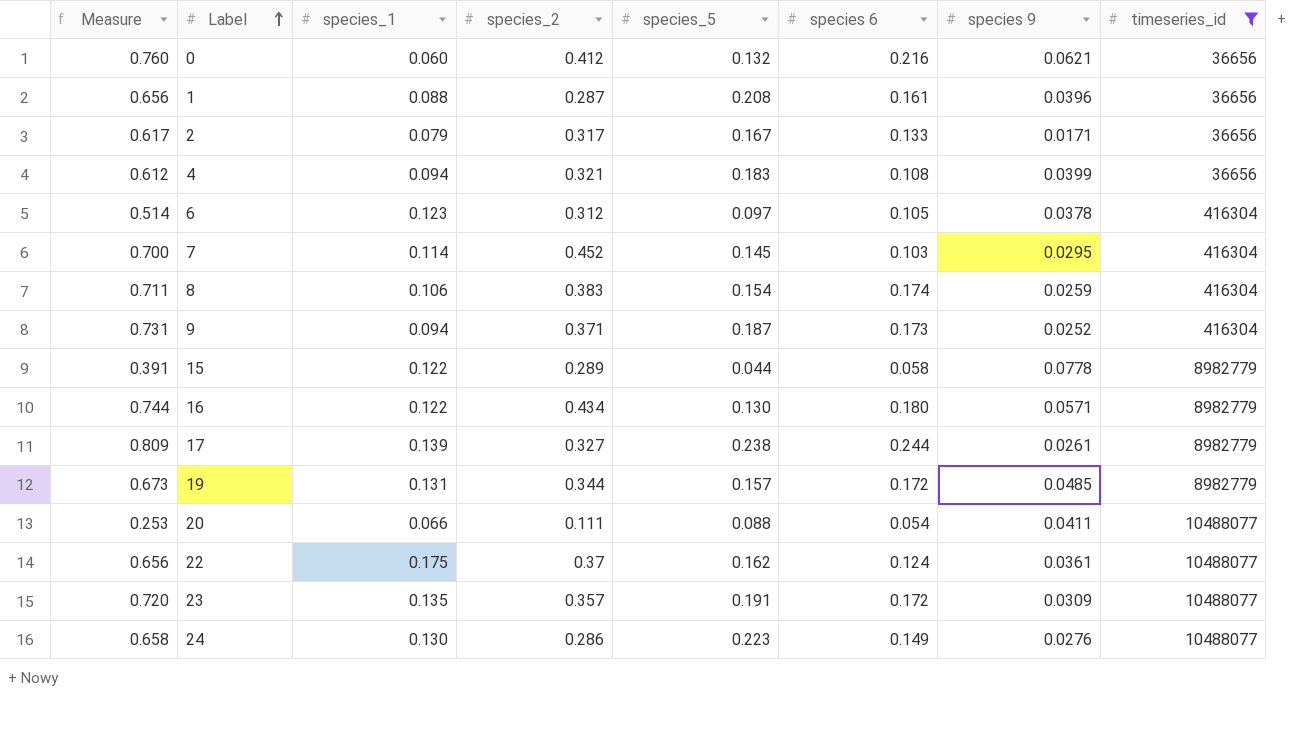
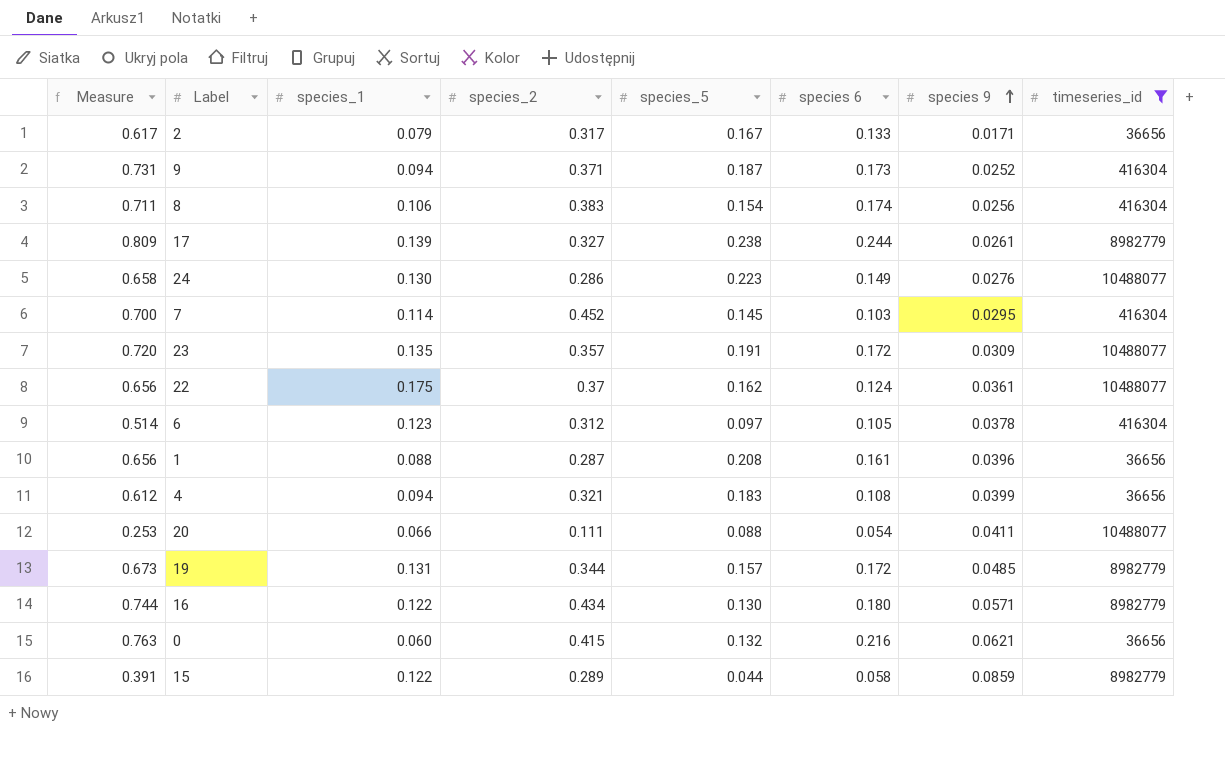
row order: Label ascending -> species 9 ascending
8 | species 9: 0.0259 -> 0.0256
0 | Measure: 0.760 -> 0.763
0 | species_2: 0.412 -> 0.415
15 | species 9: 0.0778 -> 0.0859

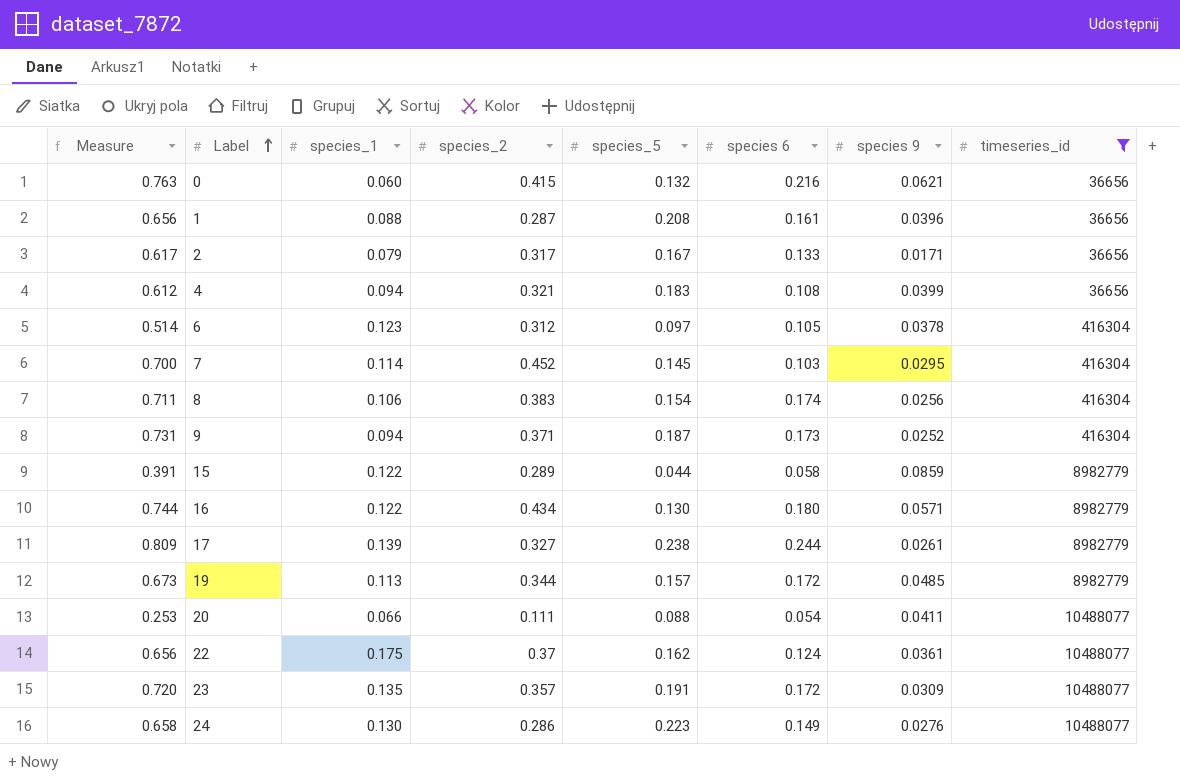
row order: species 9 ascending -> Label ascending
19 | species_1: 0.131 -> 0.113

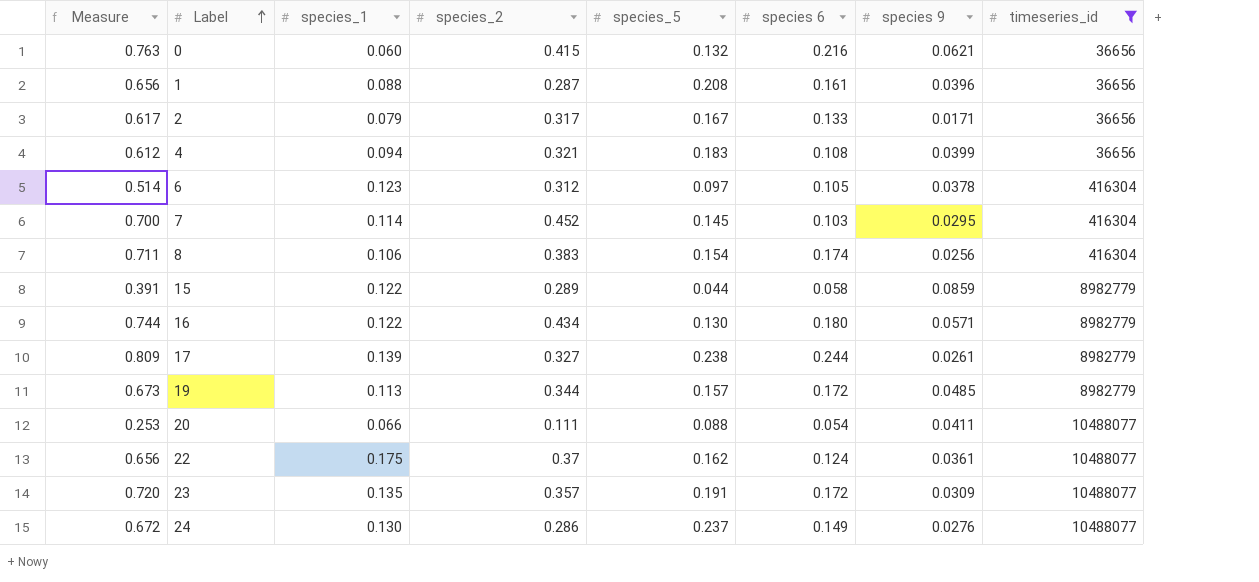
row 9: 0.731 | 0.094 | 0.371 | 0.187 | 0.173 | 0.0252 | 416304 -> none
24 | Measure: 0.658 -> 0.672
24 | species_5: 0.223 -> 0.237

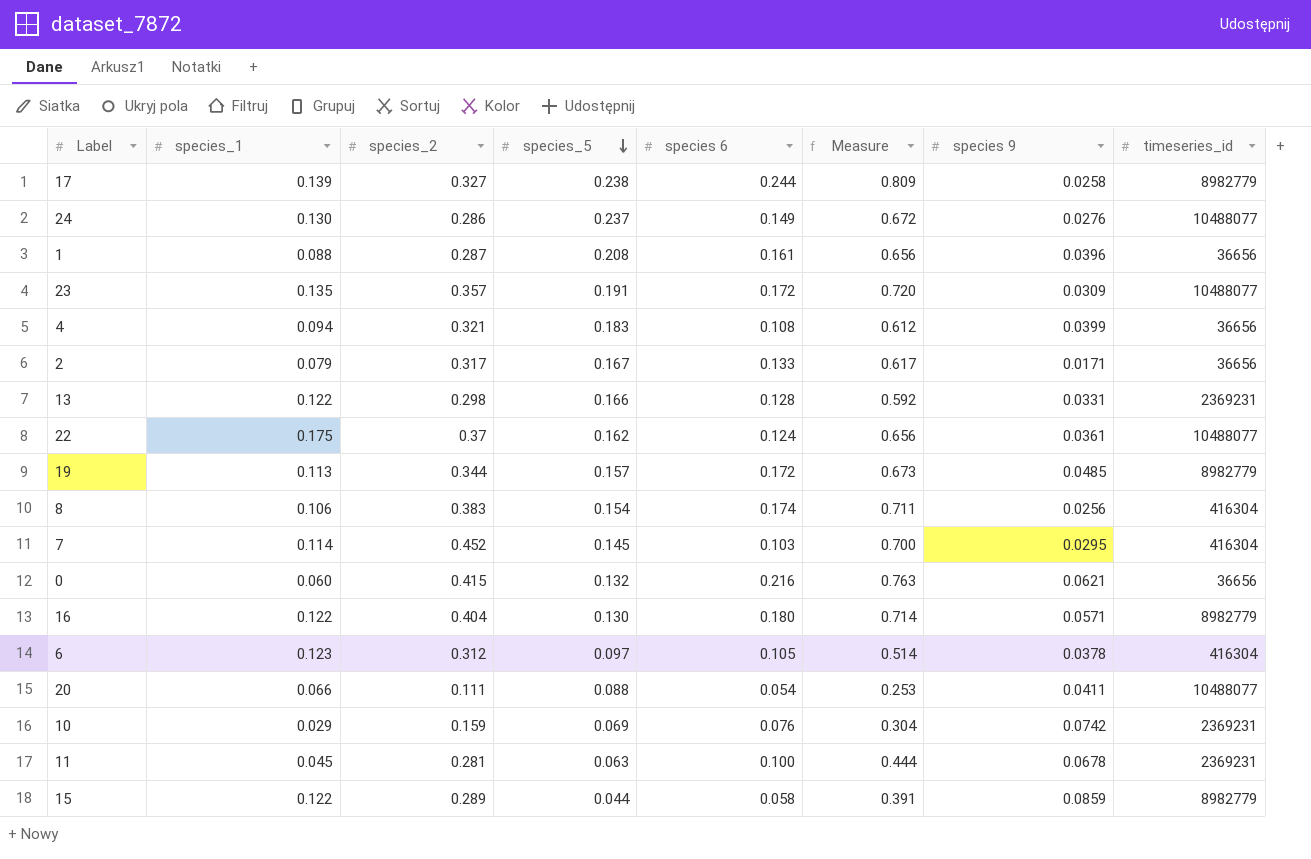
filter: timeseries_id != 2369231 -> none
row order: Label ascending -> species_5 descending
column Measure | position: 1 -> 6
17 | species 9: 0.0261 -> 0.0258
16 | species_2: 0.434 -> 0.404
16 | Measure: 0.744 -> 0.714

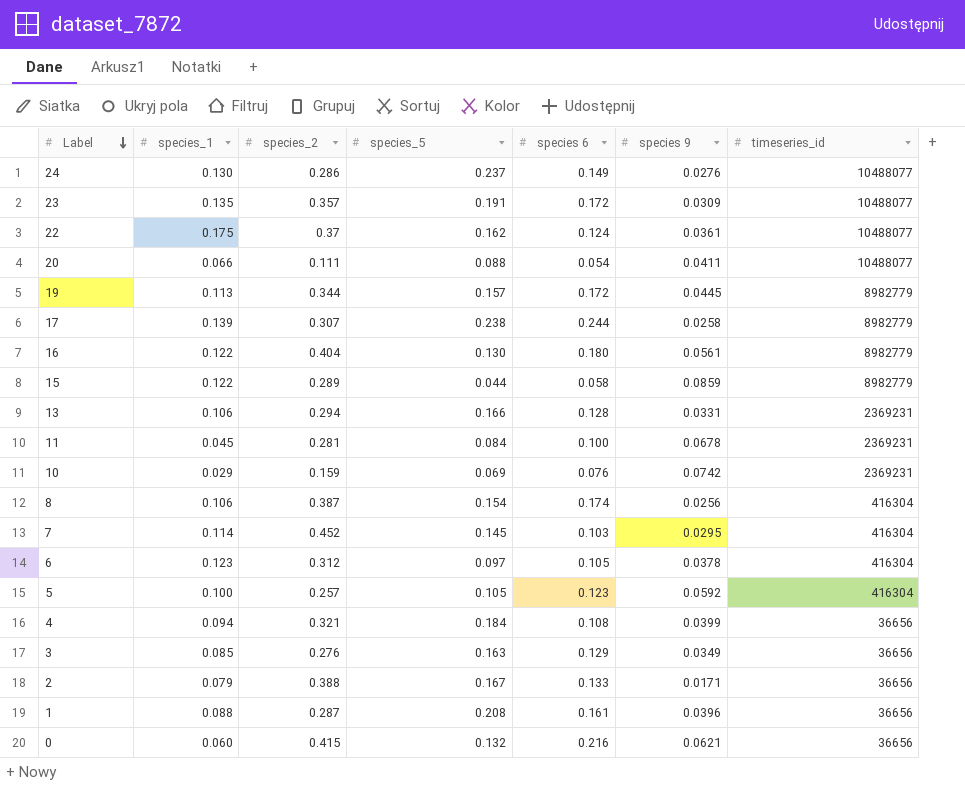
row order: species_5 descending -> Label descending
column Measure | formula: [species_2] + [species_5] + [species 6] -> none
19 | species 9: 0.0485 -> 0.0445
17 | species_2: 0.327 -> 0.307
16 | species 9: 0.0571 -> 0.0561
13 | species_1: 0.122 -> 0.106
13 | species_2: 0.298 -> 0.294
11 | species_5: 0.063 -> 0.084
8 | species_2: 0.383 -> 0.387
row 5: none -> 0.100 | 0.257 | 0.105 | 0.123 | 0.0592 | 416304
4 | species_5: 0.183 -> 0.184
row 3: none -> 0.085 | 0.276 | 0.163 | 0.129 | 0.0349 | 36656
2 | species_2: 0.317 -> 0.388

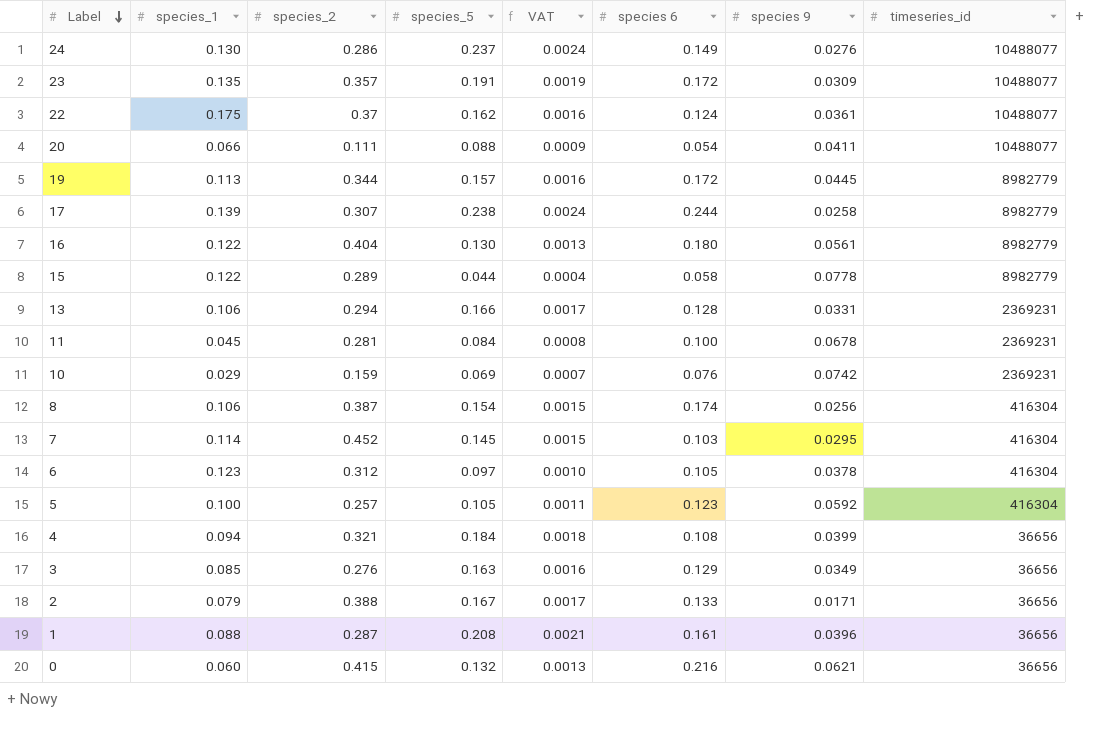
column VAT | formula: none -> [species_5] * 0.01
15 | species 9: 0.0859 -> 0.0778

